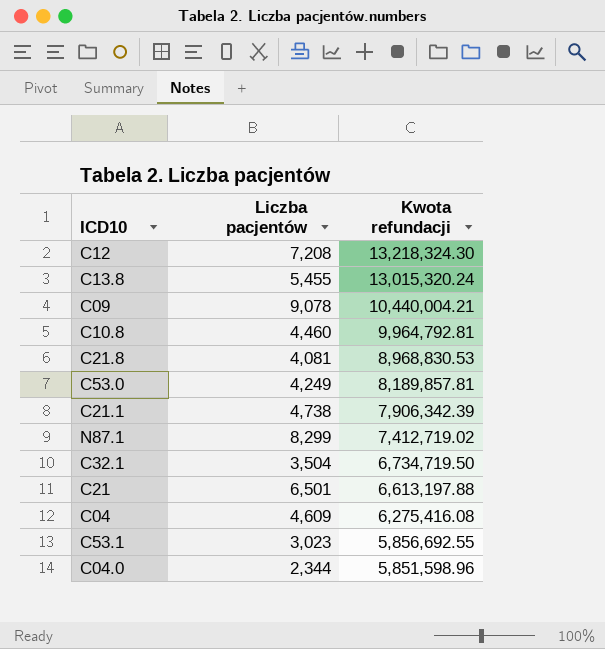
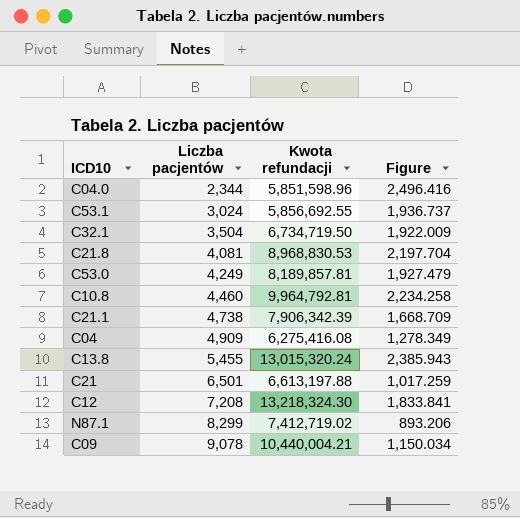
row order: Kwota refundacji descending -> Liczba pacjentów ascending
column Figure | formula: none -> [Kwota refundacji] / [Liczba pacjentów]
C53.1 | Liczba pacjentów: 3,023 -> 3,024
C04 | Liczba pacjentów: 4,609 -> 4,909

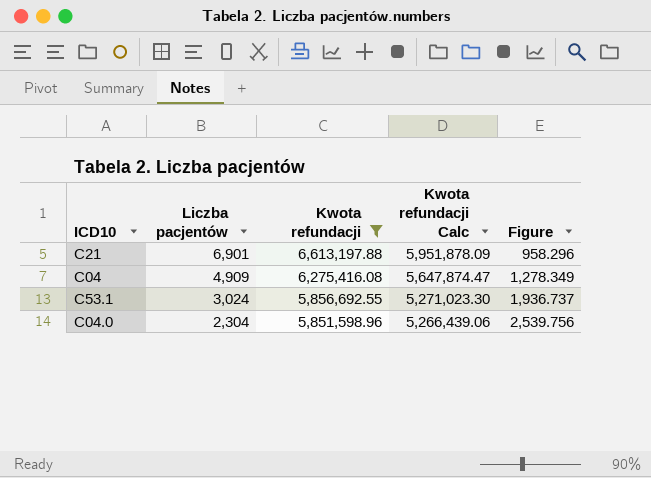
filter: none -> Kwota refundacji <= 6,613,197.88
row order: Liczba pacjentów ascending -> Liczba pacjentów descending
column Kwota refundacji Calc | formula: none -> [Kwota refundacji] * 0.9
C21 | Liczba pacjentów: 6,501 -> 6,901
C21 | Figure: 1,017.259 -> 958.296
C04.0 | Liczba pacjentów: 2,344 -> 2,304
C04.0 | Figure: 2,496.416 -> 2,539.756

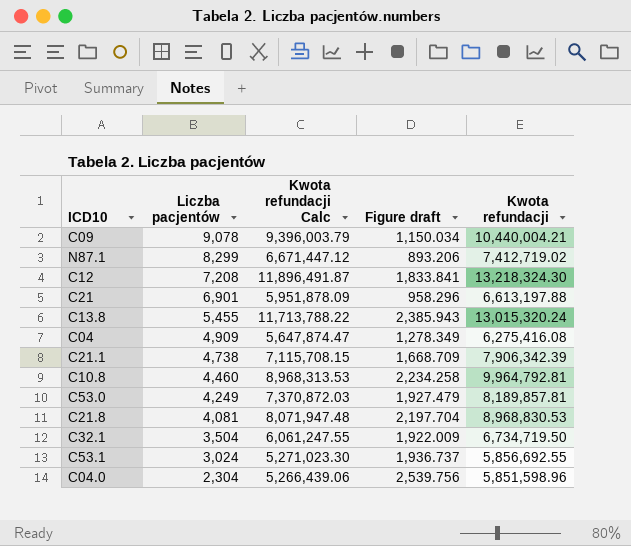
filter: Kwota refundacji <= 6,613,197.88 -> none
column name: Figure -> Figure draft
column Kwota refundacji | position: 3 -> 5

